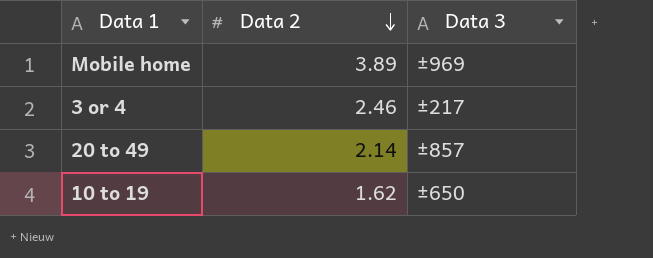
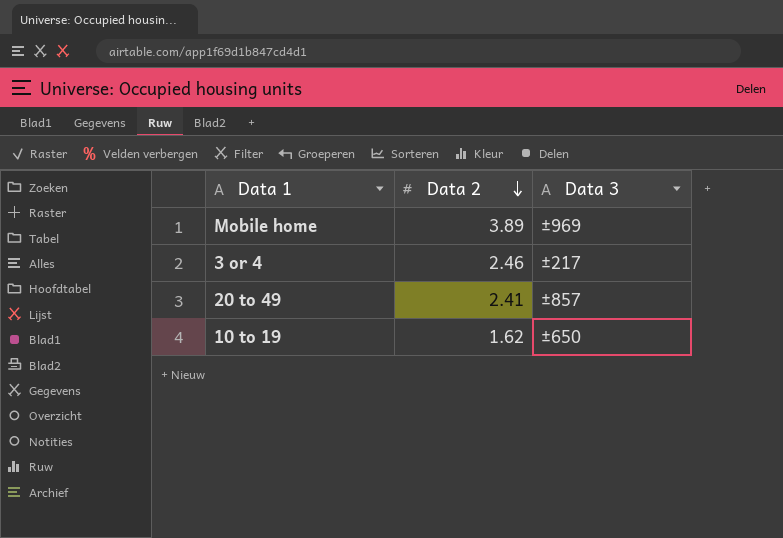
20 to 49 | Data 2: 2.14 -> 2.41

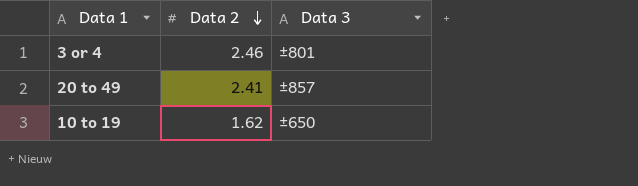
row Mobile home: 3.89 | ±969 -> none
3 or 4 | Data 3: ±217 -> ±801

